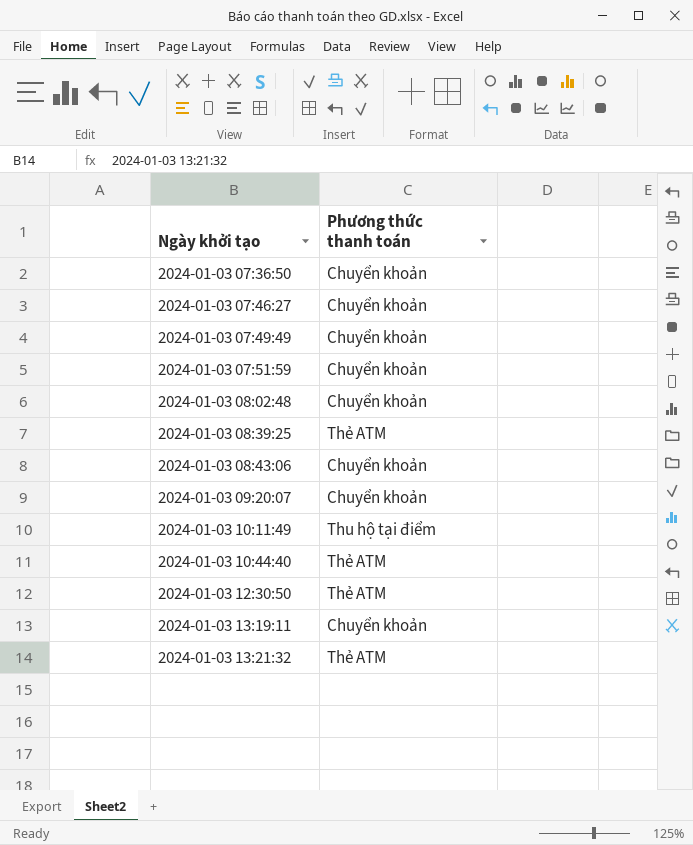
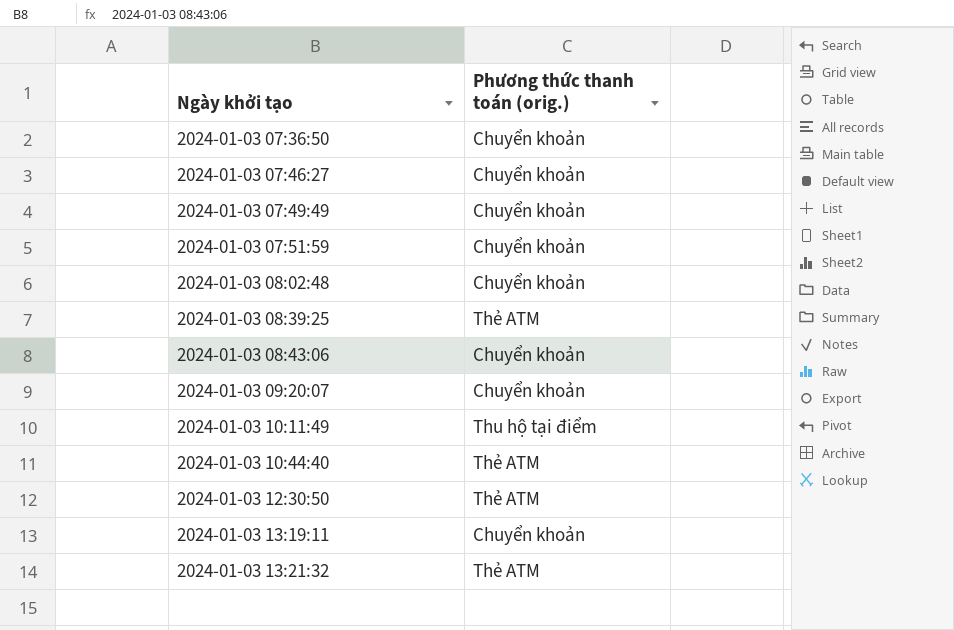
column name: Phương thức thanh toán -> Phương thức thanh toán (orig.)

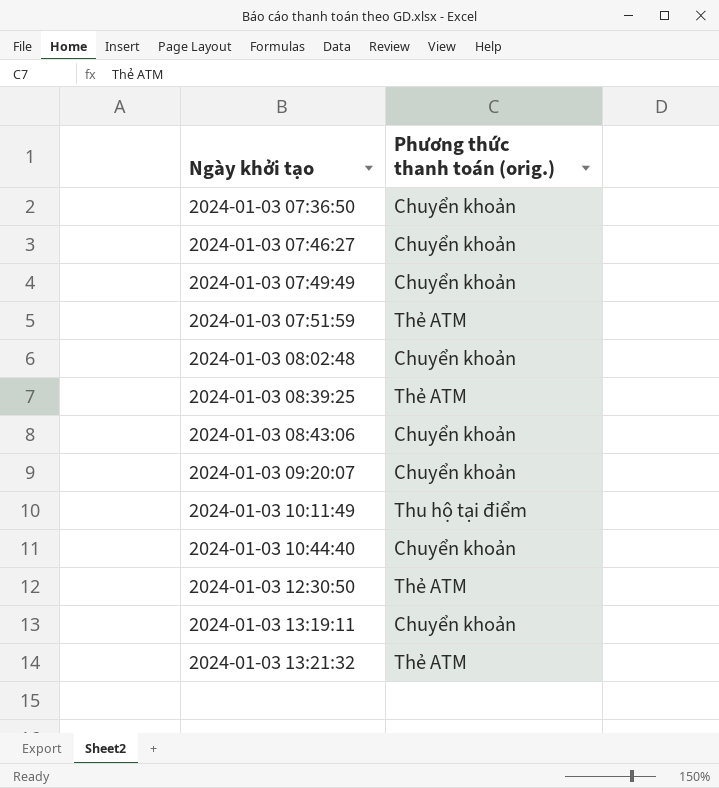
2024-01-03 07:51:59 | Phương thức thanh toán (orig.): Chuyển khoản -> Thẻ ATM
2024-01-03 10:44:40 | Phương thức thanh toán (orig.): Thẻ ATM -> Chuyển khoản

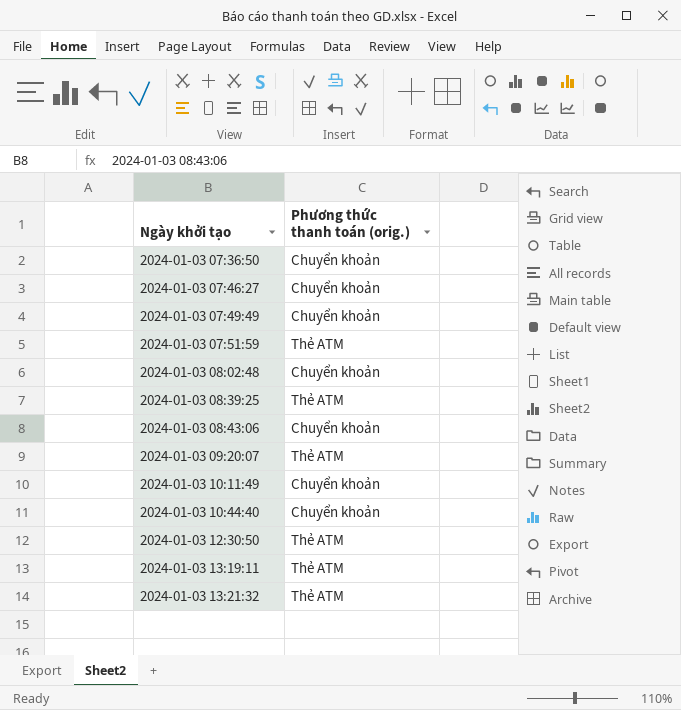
2024-01-03 09:20:07 | Phương thức thanh toán (orig.): Chuyển khoản -> Thẻ ATM
2024-01-03 10:11:49 | Phương thức thanh toán (orig.): Thu hộ tại điểm -> Chuyển khoản
2024-01-03 13:19:11 | Phương thức thanh toán (orig.): Chuyển khoản -> Thẻ ATM

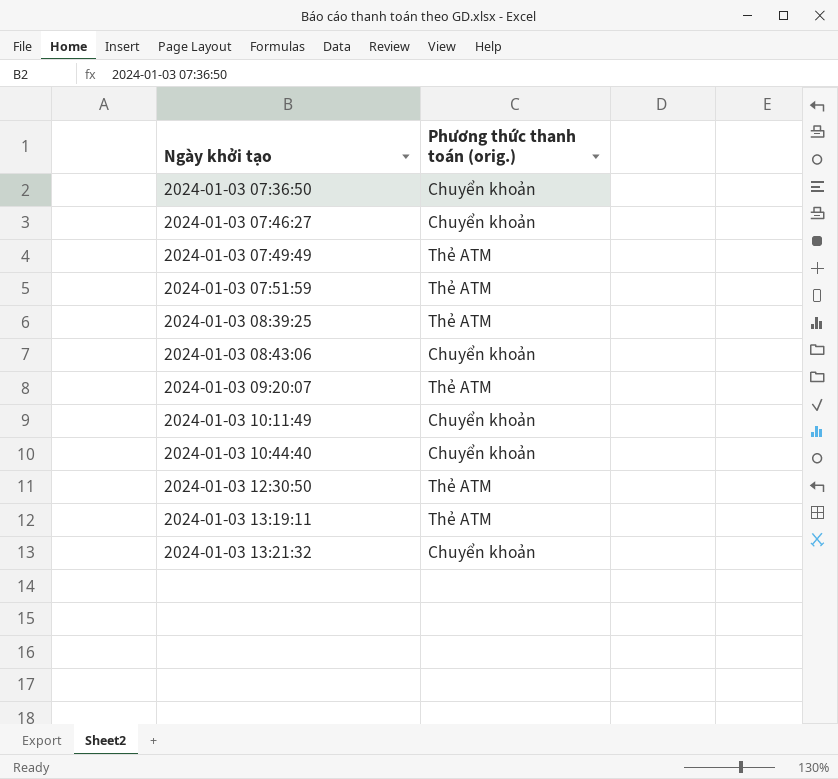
row 2024-01-03 08:02:48: Chuyển khoản -> none
2024-01-03 07:49:49 | Phương thức thanh toán (orig.): Chuyển khoản -> Thẻ ATM
2024-01-03 13:21:32 | Phương thức thanh toán (orig.): Thẻ ATM -> Chuyển khoản

